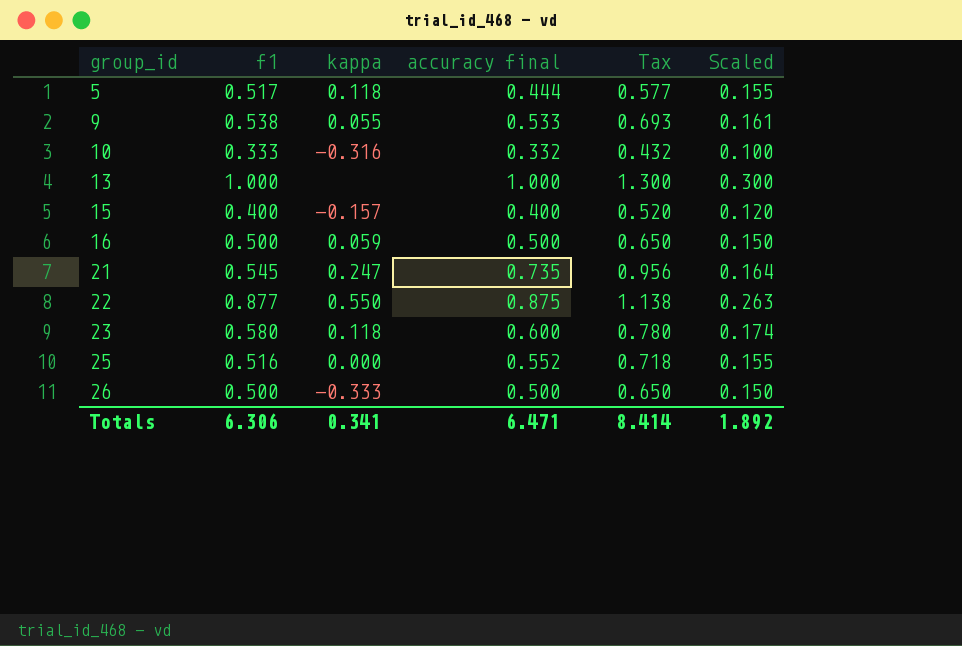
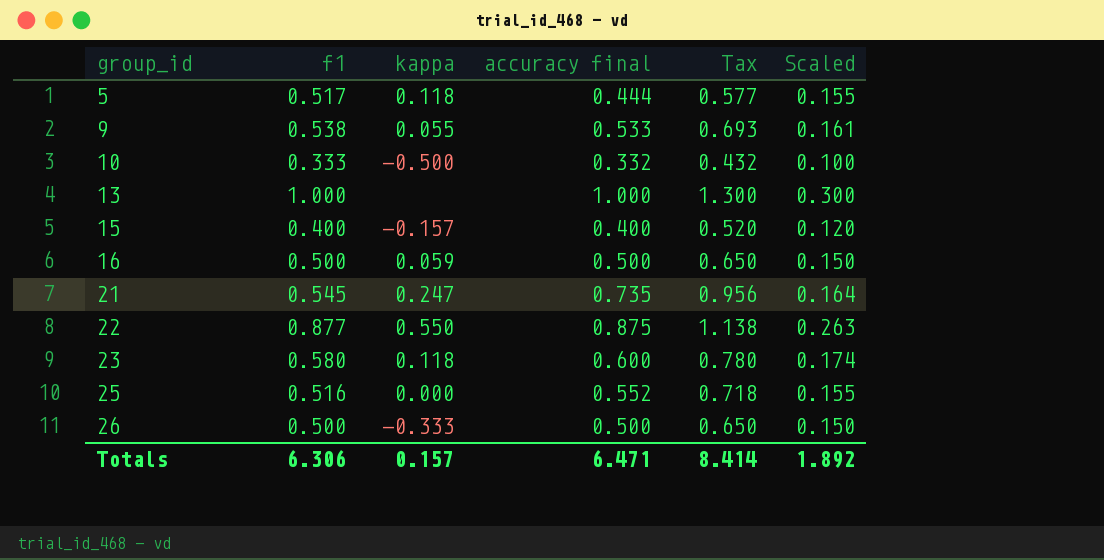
10 | kappa: -0.316 -> -0.500
Totals | kappa: 0.341 -> 0.157

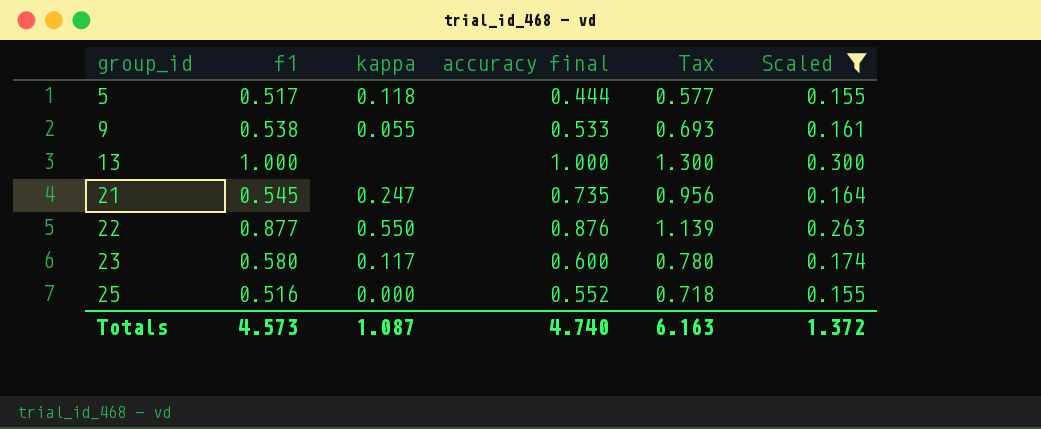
filter: none -> Scaled >= 0.155
22 | accuracy final: 0.875 -> 0.876
22 | Tax: 1.138 -> 1.139
23 | kappa: 0.118 -> 0.117
Totals | f1: 6.306 -> 4.573
Totals | kappa: 0.157 -> 1.087
Totals | accuracy final: 6.471 -> 4.740
Totals | Tax: 8.414 -> 6.163
Totals | Scaled: 1.892 -> 1.372

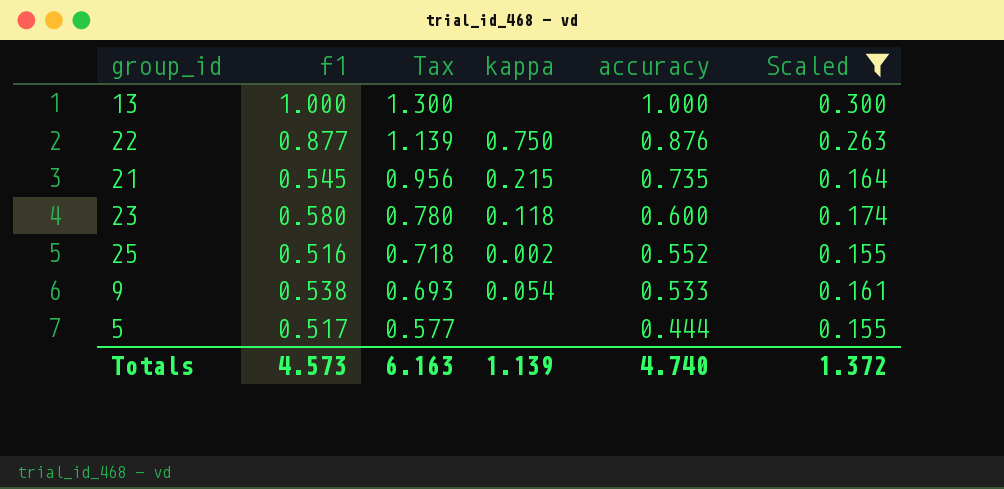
row order: group_id ascending -> Tax descending
column Tax | position: 5 -> 3
column name: accuracy final -> accuracy
22 | kappa: 0.550 -> 0.750
21 | kappa: 0.247 -> 0.215
23 | kappa: 0.117 -> 0.118
25 | kappa: 0.000 -> 0.002
9 | kappa: 0.055 -> 0.054
5 | kappa: 0.118 -> none
Totals | kappa: 1.087 -> 1.139

